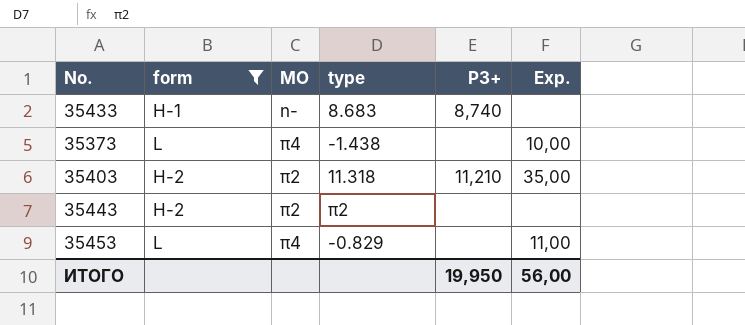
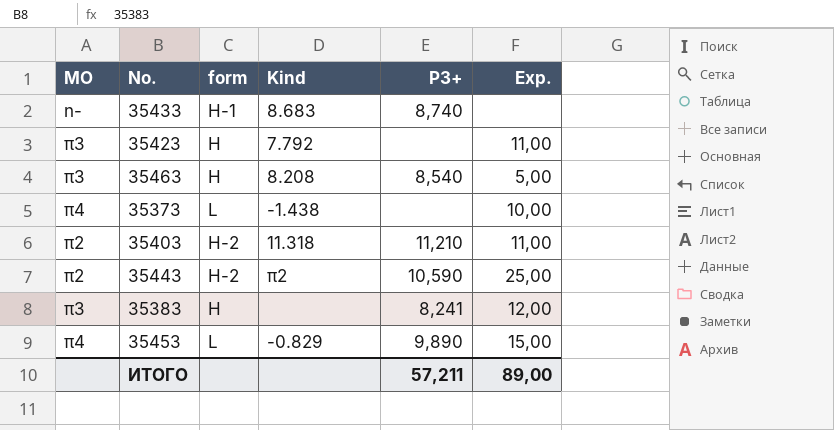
filter: form != H -> none
column MO | position: 3 -> 1
column name: type -> Kind
35403 | Exp.: 35,00 -> 11,00
35443 | P3+: none -> 10,590
35443 | Exp.: none -> 25,00
35453 | P3+: none -> 9,890
35453 | Exp.: 11,00 -> 15,00
ИТОГО | P3+: 19,950 -> 57,211
ИТОГО | Exp.: 56,00 -> 89,00

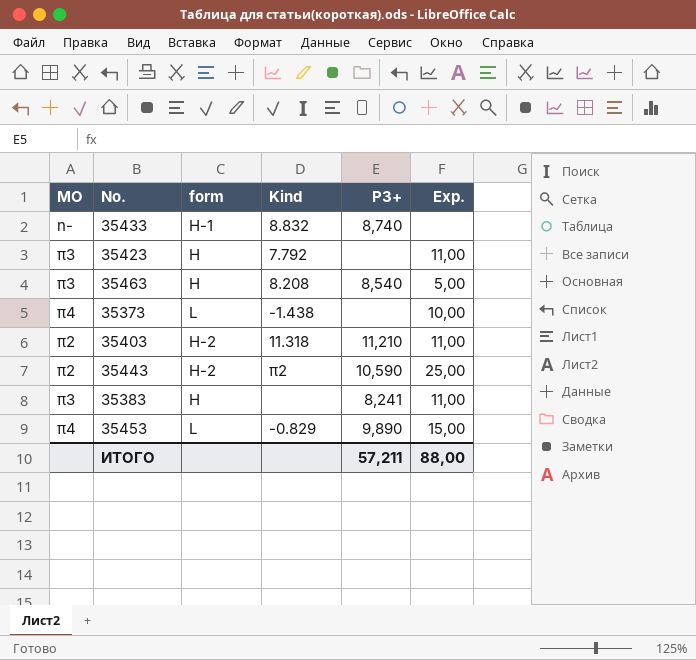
35433 | Kind: 8.683 -> 8.832
35383 | Exp.: 12,00 -> 11,00
ИТОГО | Exp.: 89,00 -> 88,00

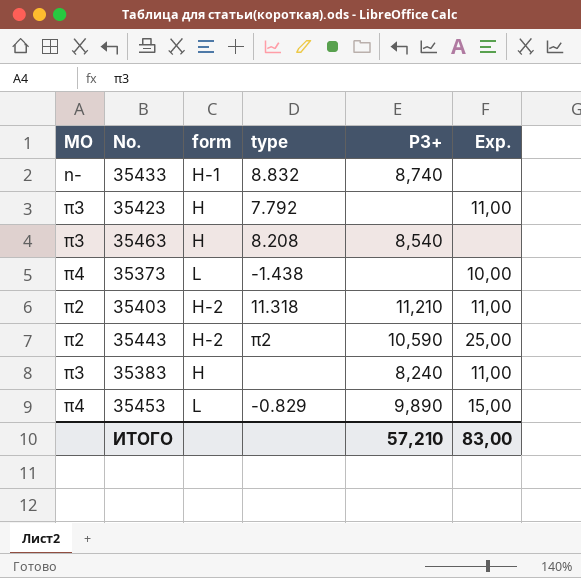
column name: Kind -> type
35463 | Exp.: 5,00 -> none
35383 | P3+: 8,241 -> 8,240
ИТОГО | P3+: 57,211 -> 57,210
ИТОГО | Exp.: 88,00 -> 83,00

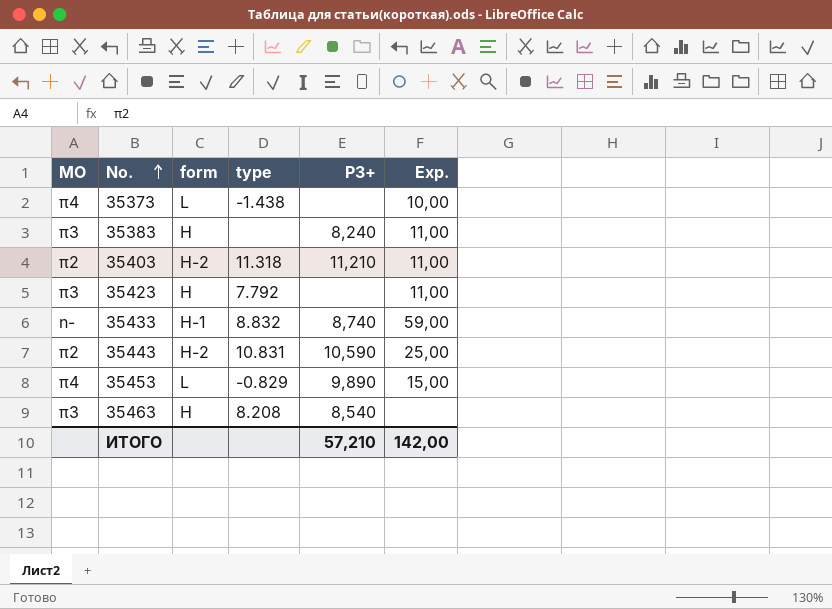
row order: none -> No. ascending
35433 | Exp.: none -> 59,00
35443 | type: π2 -> 10.831
ИТОГО | Exp.: 83,00 -> 142,00

